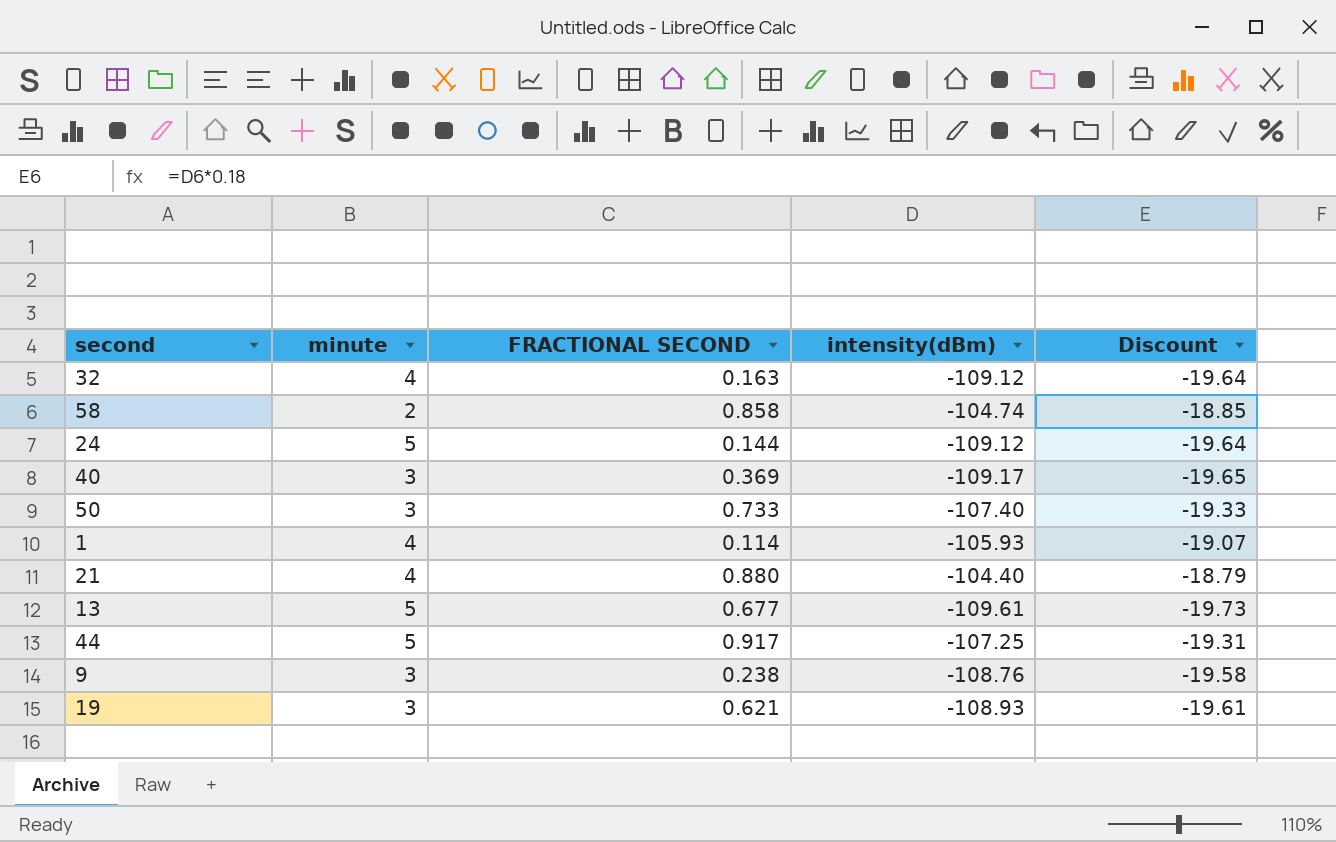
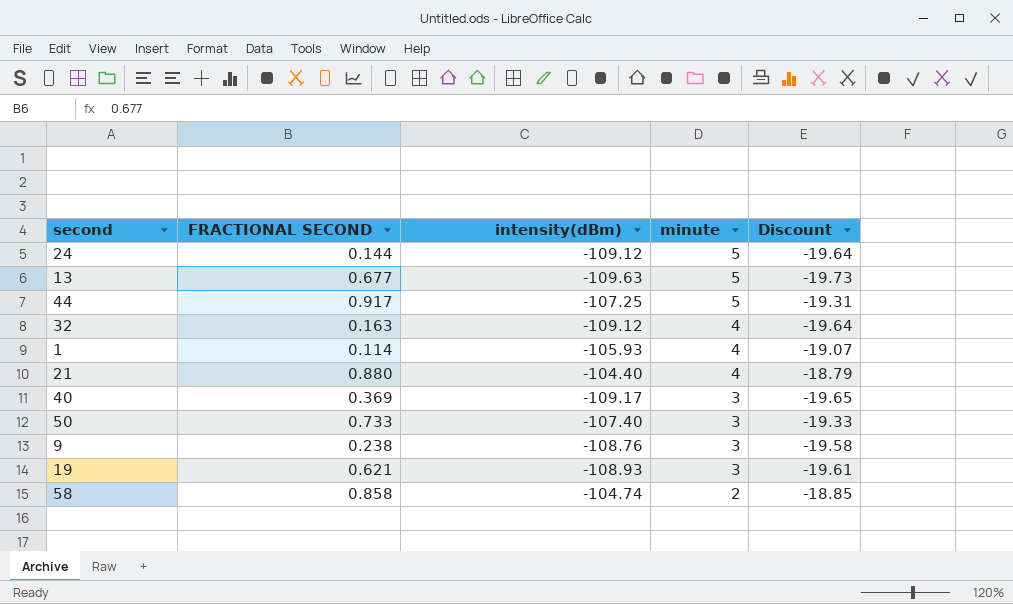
row order: none -> minute descending
column minute | position: 2 -> 4
13 | intensity(dBm): -109.61 -> -109.63

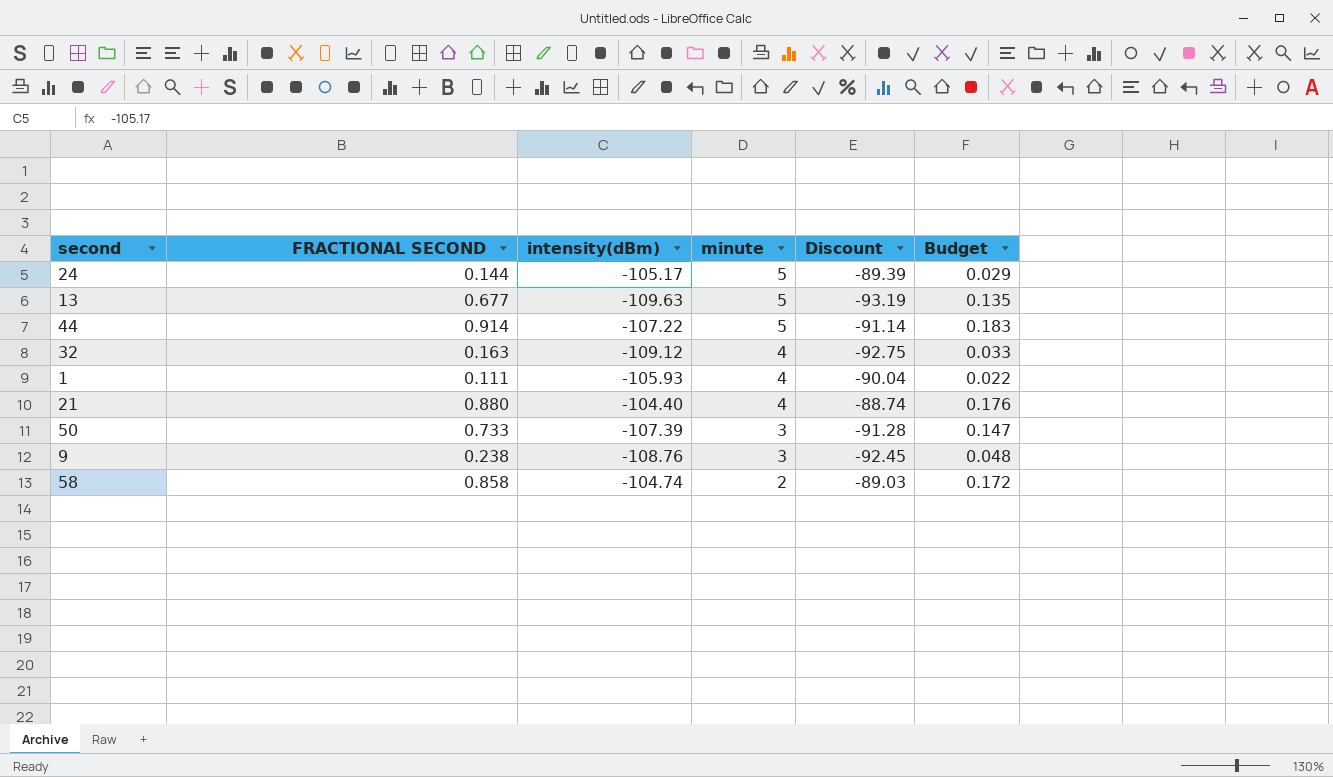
column Discount | formula: [intensity(dBm)] * 0.18 -> [intensity(dBm)] * 0.85
column Budget | formula: none -> [FRACTIONAL SECOND] * 0.2
row 40: 0.369 | -109.17 | 3 | -19.65 -> none
row 19: 0.621 | -108.93 | 3 | -19.61 -> none
24 | intensity(dBm): -109.12 -> -105.17
44 | FRACTIONAL SECOND: 0.917 -> 0.914
44 | intensity(dBm): -107.25 -> -107.22
1 | FRACTIONAL SECOND: 0.114 -> 0.111
50 | intensity(dBm): -107.40 -> -107.39

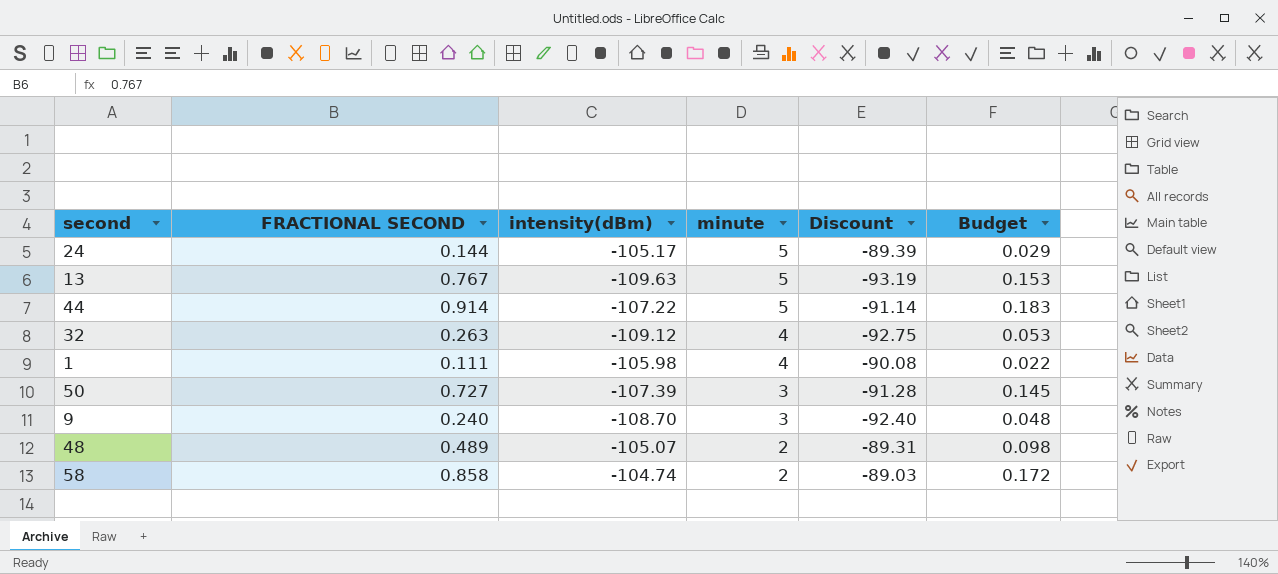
row 21: 0.880 | -104.40 | 4 | -88.74 | 0.176 -> none
13 | FRACTIONAL SECOND: 0.677 -> 0.767
13 | Budget: 0.135 -> 0.153
32 | FRACTIONAL SECOND: 0.163 -> 0.263
32 | Budget: 0.033 -> 0.053
1 | intensity(dBm): -105.93 -> -105.98
1 | Discount: -90.04 -> -90.08
50 | FRACTIONAL SECOND: 0.733 -> 0.727
50 | Budget: 0.147 -> 0.145
9 | FRACTIONAL SECOND: 0.238 -> 0.240
9 | intensity(dBm): -108.76 -> -108.70
9 | Discount: -92.45 -> -92.40
row 48: none -> 0.489 | -105.07 | 2 | -89.31 | 0.098

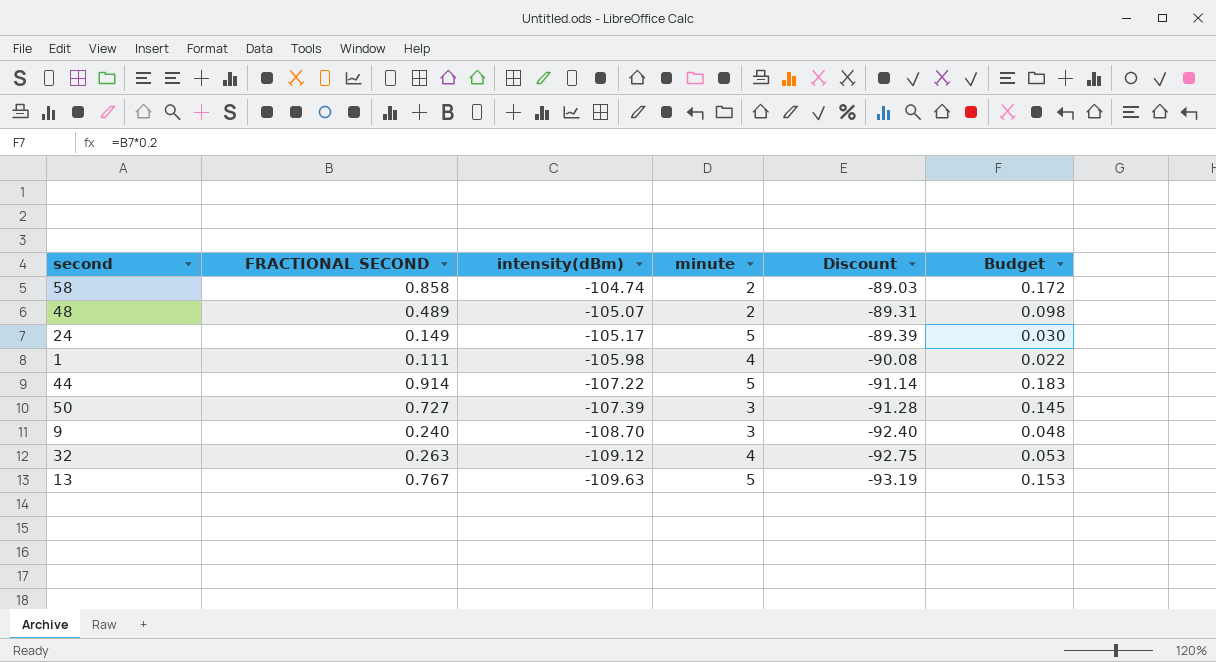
row order: minute descending -> intensity(dBm) descending
24 | FRACTIONAL SECOND: 0.144 -> 0.149
24 | Budget: 0.029 -> 0.030

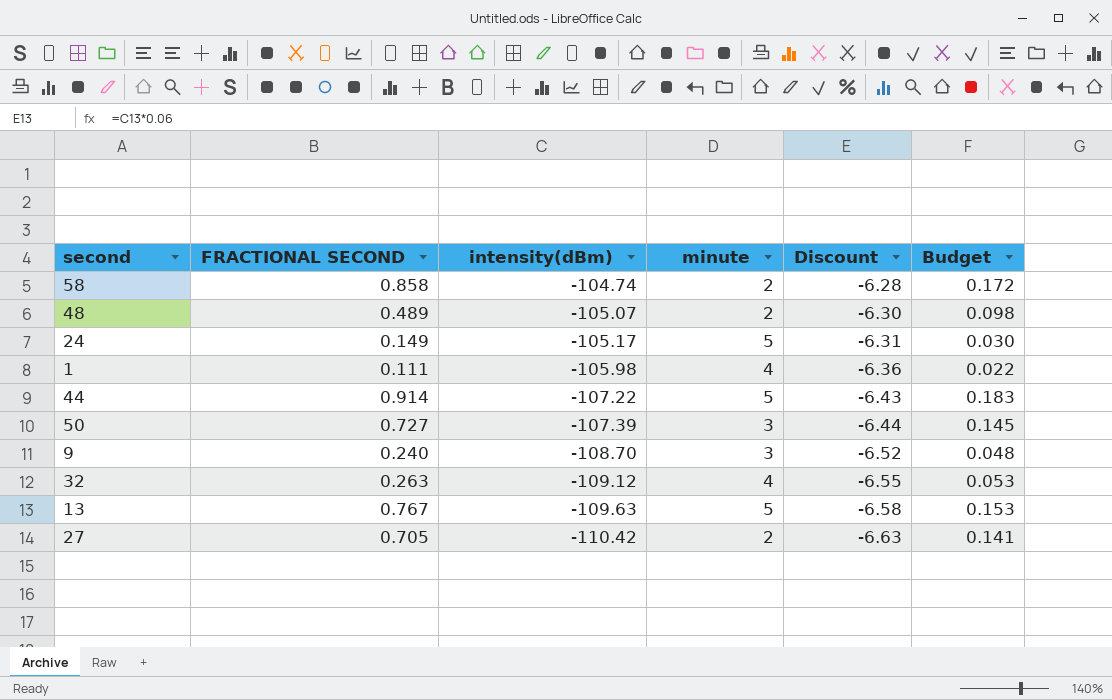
column Discount | formula: [intensity(dBm)] * 0.85 -> [intensity(dBm)] * 0.06
row 27: none -> 0.705 | -110.42 | 2 | -6.63 | 0.141

